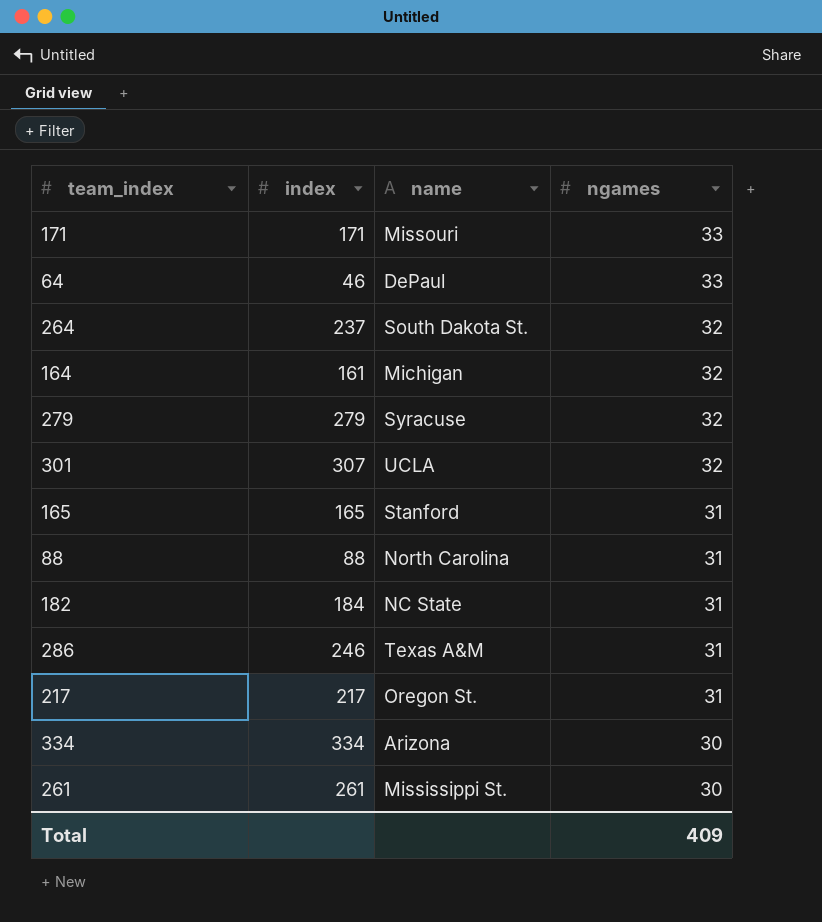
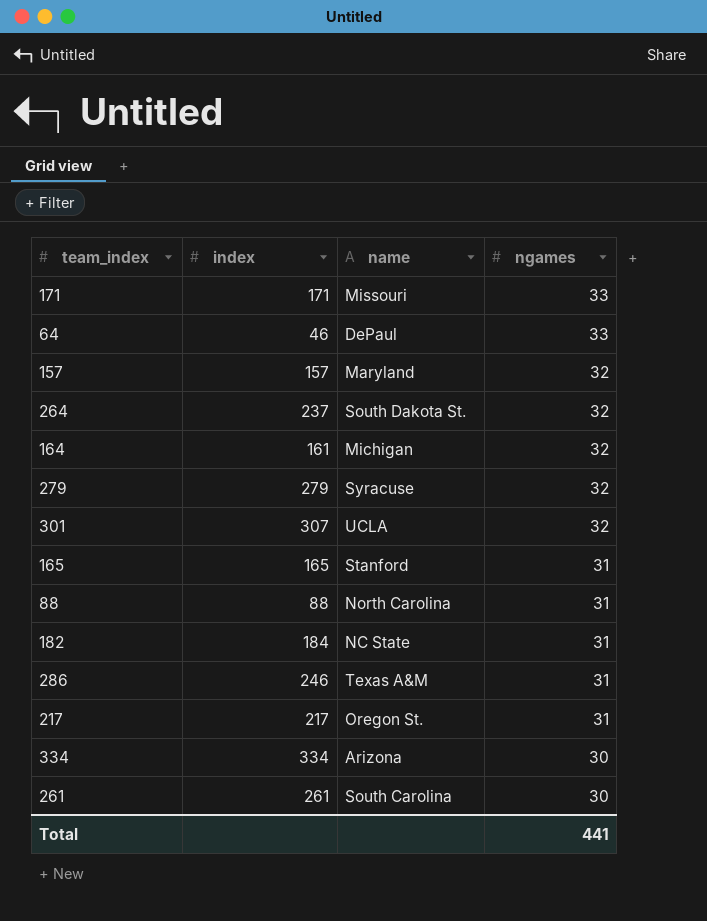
row 157: none -> 157 | Maryland | 32
261 | name: Mississippi St. -> South Carolina
Total | ngames: 409 -> 441

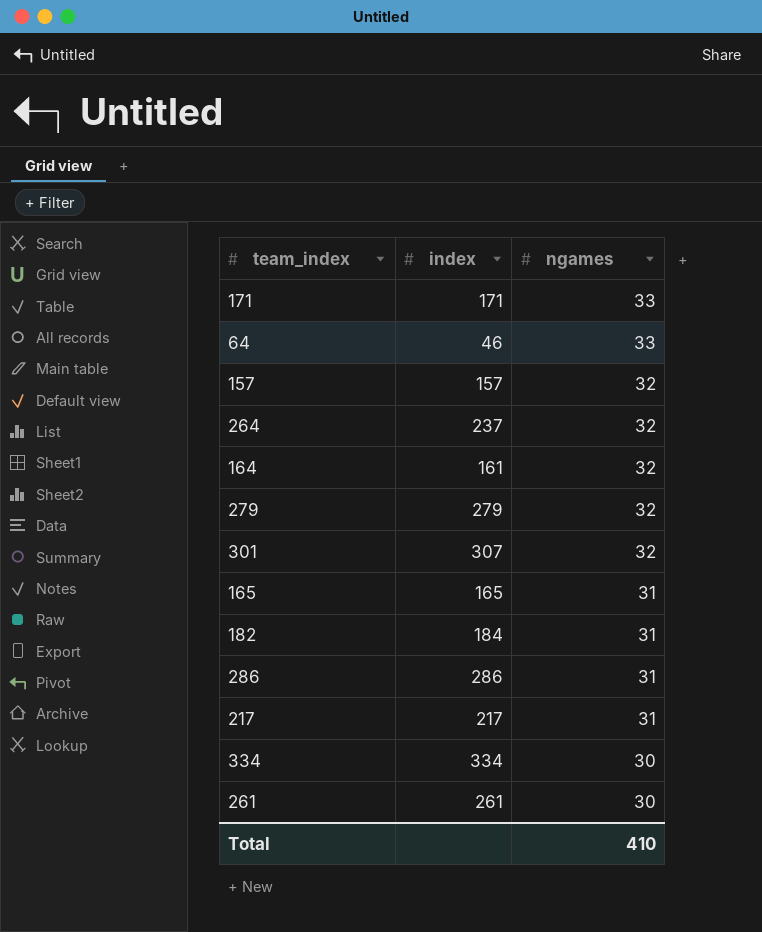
column name | position: 3 -> none
row 88: 88 | North Carolina | 31 -> none
286 | index: 246 -> 286
Total | ngames: 441 -> 410

